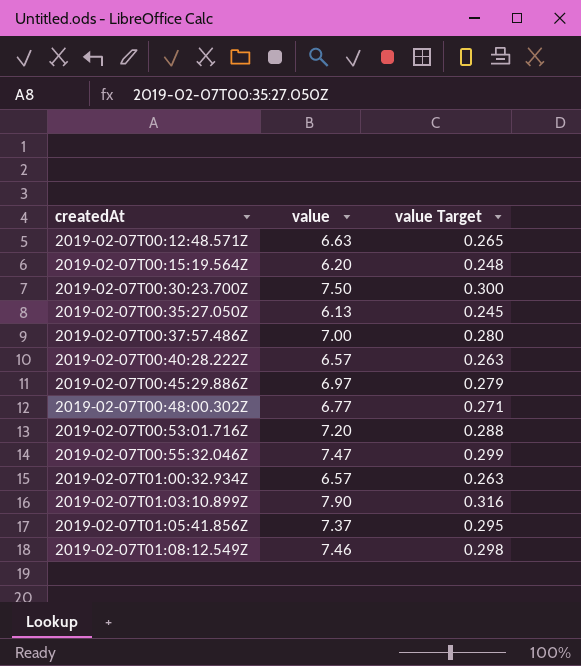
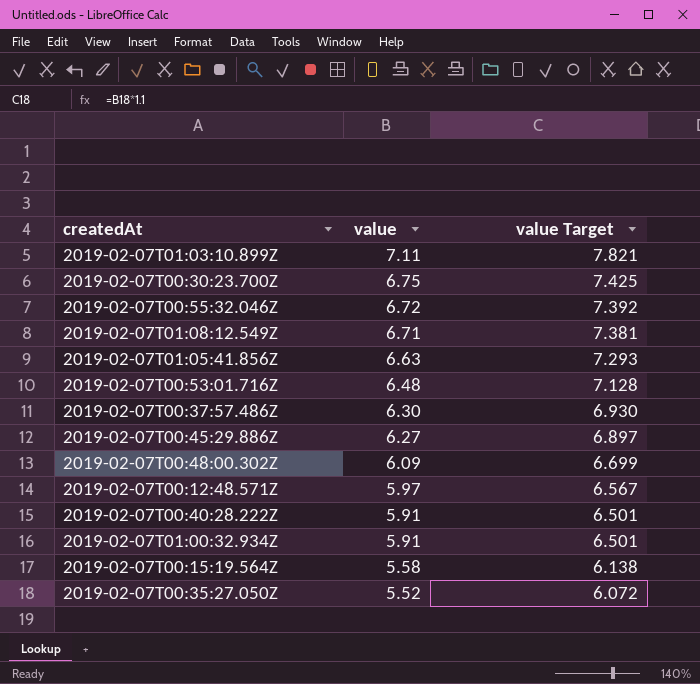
row order: createdAt ascending -> value descending
column value Target | formula: [value] * 0.04 -> [value] * 1.1
2019-02-07T01:03:10.899Z | value: 7.90 -> 7.11
2019-02-07T00:30:23.700Z | value: 7.50 -> 6.75
2019-02-07T00:55:32.046Z | value: 7.47 -> 6.72
2019-02-07T01:08:12.549Z | value: 7.46 -> 6.71
2019-02-07T01:05:41.856Z | value: 7.37 -> 6.63
2019-02-07T00:53:01.716Z | value: 7.20 -> 6.48
2019-02-07T00:37:57.486Z | value: 7.00 -> 6.30
2019-02-07T00:45:29.886Z | value: 6.97 -> 6.27
2019-02-07T00:48:00.302Z | value: 6.77 -> 6.09
2019-02-07T00:12:48.571Z | value: 6.63 -> 5.97
2019-02-07T00:40:28.222Z | value: 6.57 -> 5.91
2019-02-07T01:00:32.934Z | value: 6.57 -> 5.91
2019-02-07T00:15:19.564Z | value: 6.20 -> 5.58
2019-02-07T00:35:27.050Z | value: 6.13 -> 5.52

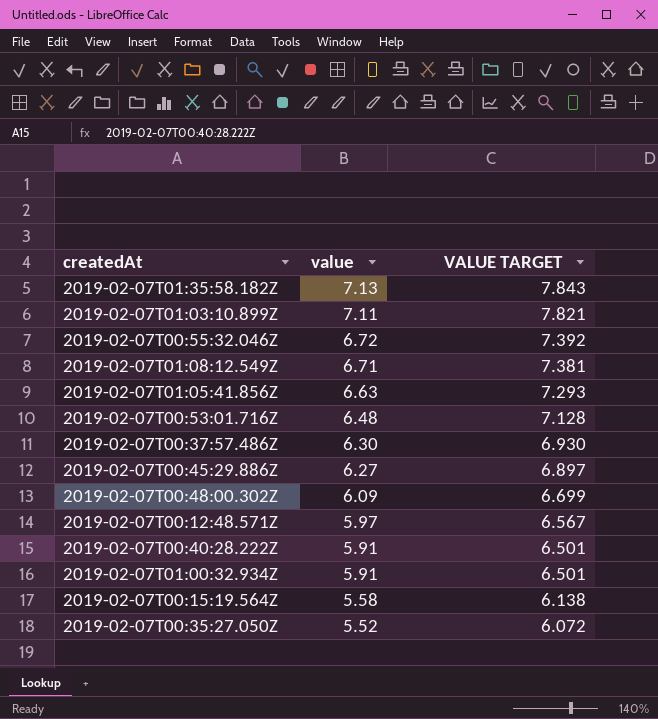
column name: value Target -> VALUE TARGET
row 2019-02-07T00:30:23.700Z: 6.75 | 7.425 -> none
row 2019-02-07T01:35:58.182Z: none -> 7.13 | 7.843

